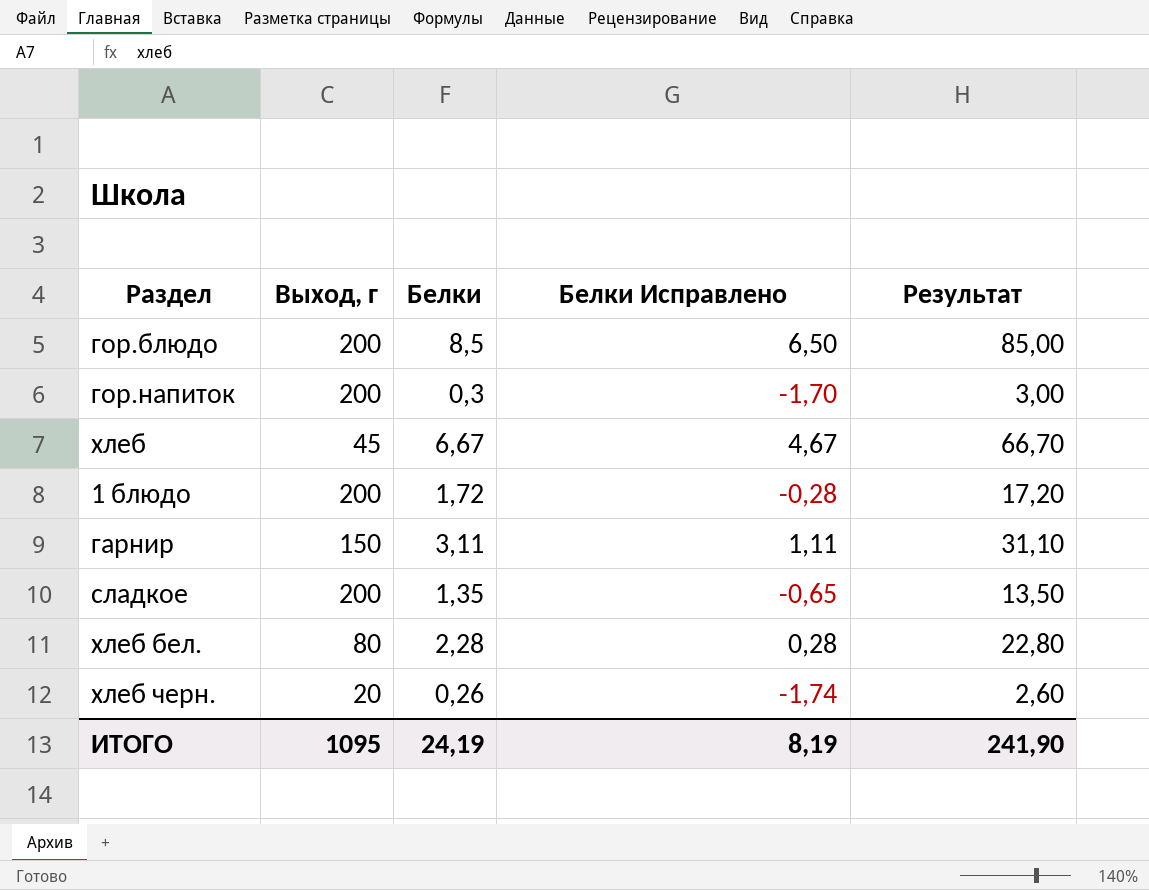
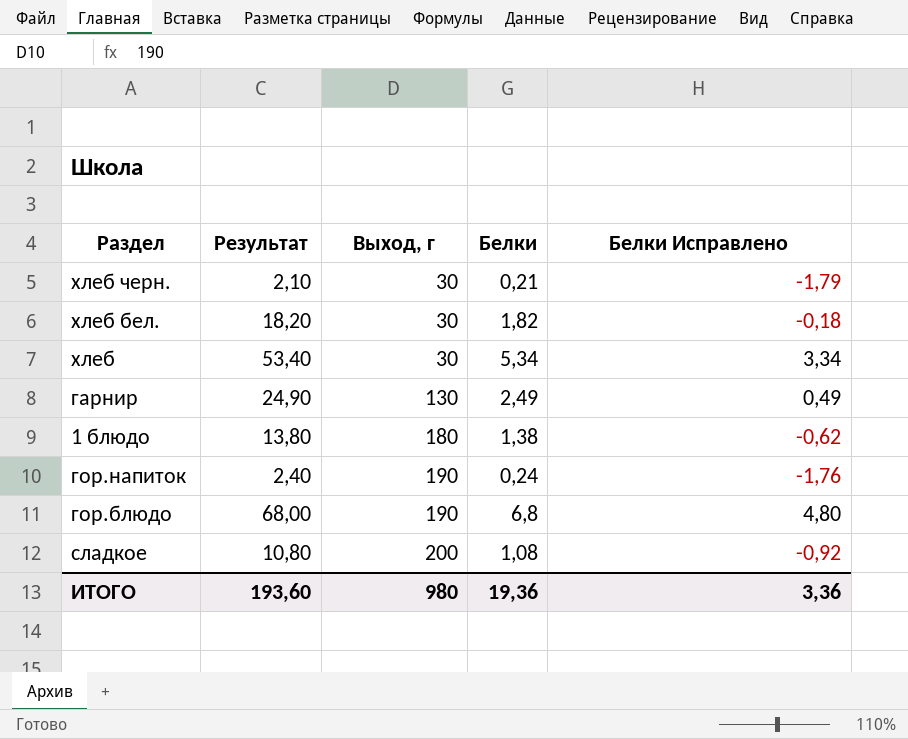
row order: none -> Выход, г ascending
column Результат | position: 5 -> 2
хлеб черн. | Результат: 2,60 -> 2,10
хлеб черн. | Выход, г: 20 -> 30
хлеб черн. | Белки: 0,26 -> 0,21
хлеб черн. | Белки Исправлено: -1,74 -> -1,79
хлеб бел. | Результат: 22,80 -> 18,20
хлеб бел. | Выход, г: 80 -> 30
хлеб бел. | Белки: 2,28 -> 1,82
хлеб бел. | Белки Исправлено: 0,28 -> -0,18
хлеб | Результат: 66,70 -> 53,40
хлеб | Выход, г: 45 -> 30
хлеб | Белки: 6,67 -> 5,34
хлеб | Белки Исправлено: 4,67 -> 3,34
гарнир | Результат: 31,10 -> 24,90
гарнир | Выход, г: 150 -> 130
гарнир | Белки: 3,11 -> 2,49
гарнир | Белки Исправлено: 1,11 -> 0,49
1 блюдо | Результат: 17,20 -> 13,80
1 блюдо | Выход, г: 200 -> 180
1 блюдо | Белки: 1,72 -> 1,38
1 блюдо | Белки Исправлено: -0,28 -> -0,62
гор.напиток | Результат: 3,00 -> 2,40
гор.напиток | Выход, г: 200 -> 190
гор.напиток | Белки: 0,3 -> 0,24
гор.напиток | Белки Исправлено: -1,70 -> -1,76
гор.блюдо | Результат: 85,00 -> 68,00
гор.блюдо | Выход, г: 200 -> 190
гор.блюдо | Белки: 8,5 -> 6,8
гор.блюдо | Белки Исправлено: 6,50 -> 4,80
сладкое | Результат: 13,50 -> 10,80
сладкое | Белки: 1,35 -> 1,08
сладкое | Белки Исправлено: -0,65 -> -0,92
ИТОГО | Результат: 241,90 -> 193,60
ИТОГО | Выход, г: 1095 -> 980
ИТОГО | Белки: 24,19 -> 19,36
ИТОГО | Белки Исправлено: 8,19 -> 3,36

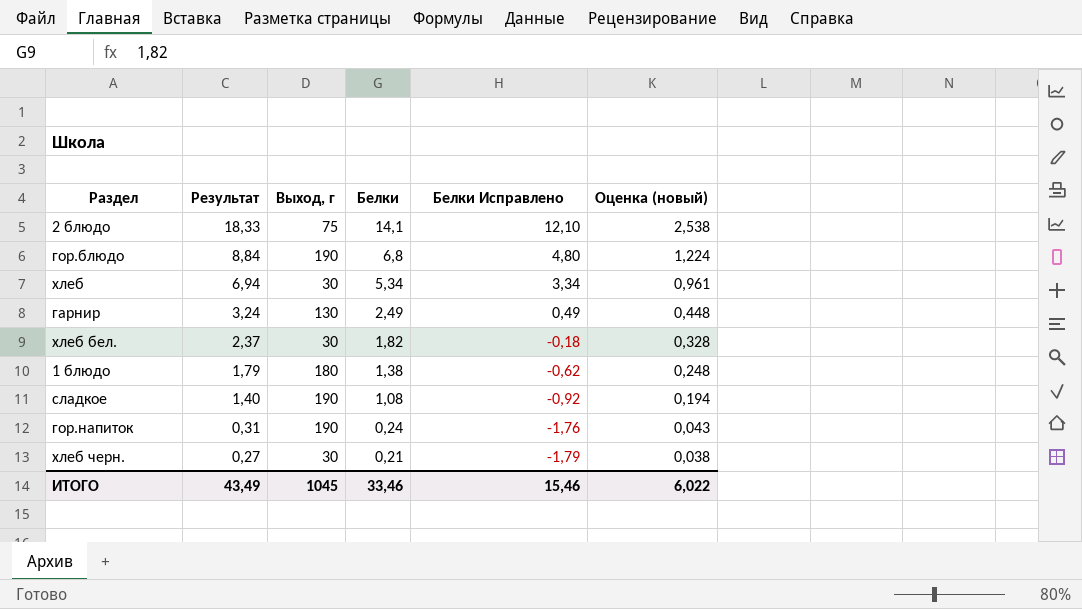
row order: Выход, г ascending -> Результат descending
column Результат | formula: [Белки] * 10 -> [Белки] * 1,3
column Оценка (новый) | formula: none -> [Белки] * 0,18
row 2 блюдо: none -> 18,33 | 75 | 14,1 | 12,10 | 2,538
сладкое | Выход, г: 200 -> 190
ИТОГО | Результат: 193,60 -> 43,49
ИТОГО | Выход, г: 980 -> 1045
ИТОГО | Белки: 19,36 -> 33,46
ИТОГО | Белки Исправлено: 3,36 -> 15,46

